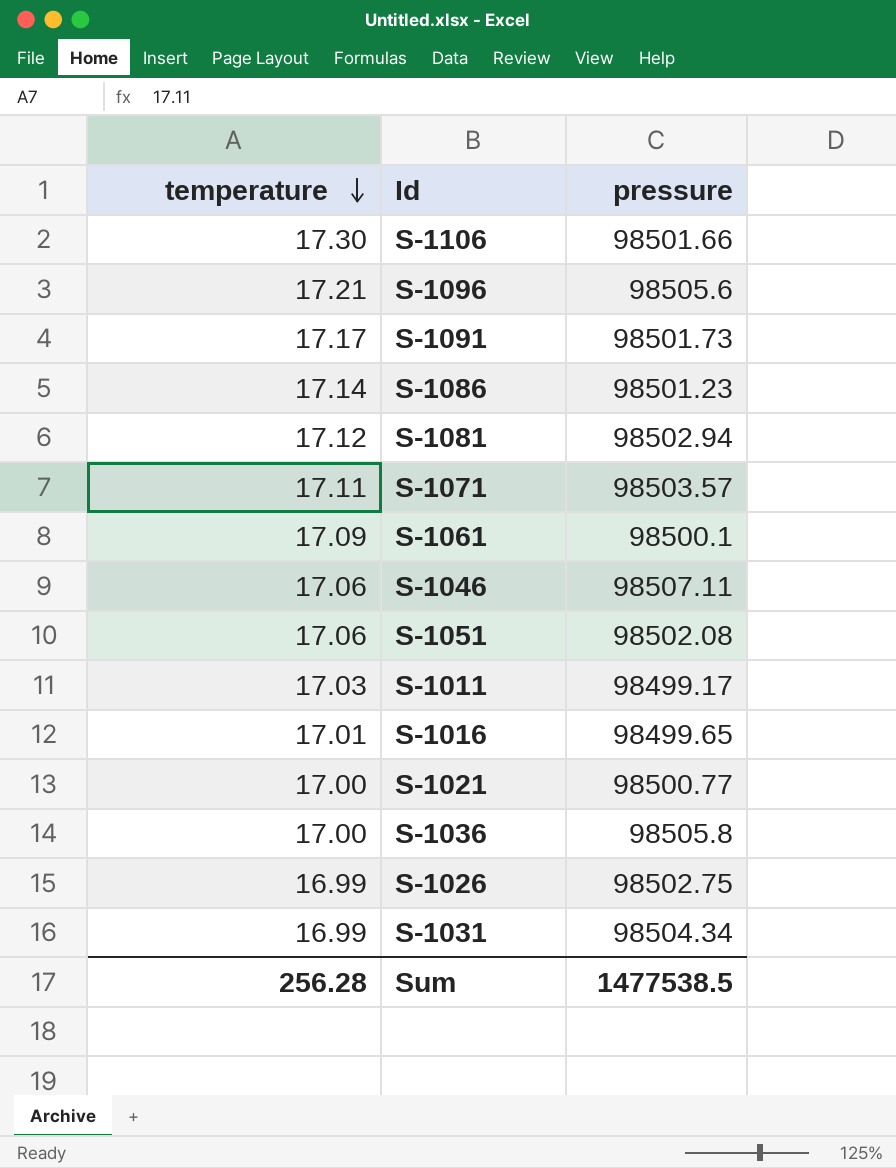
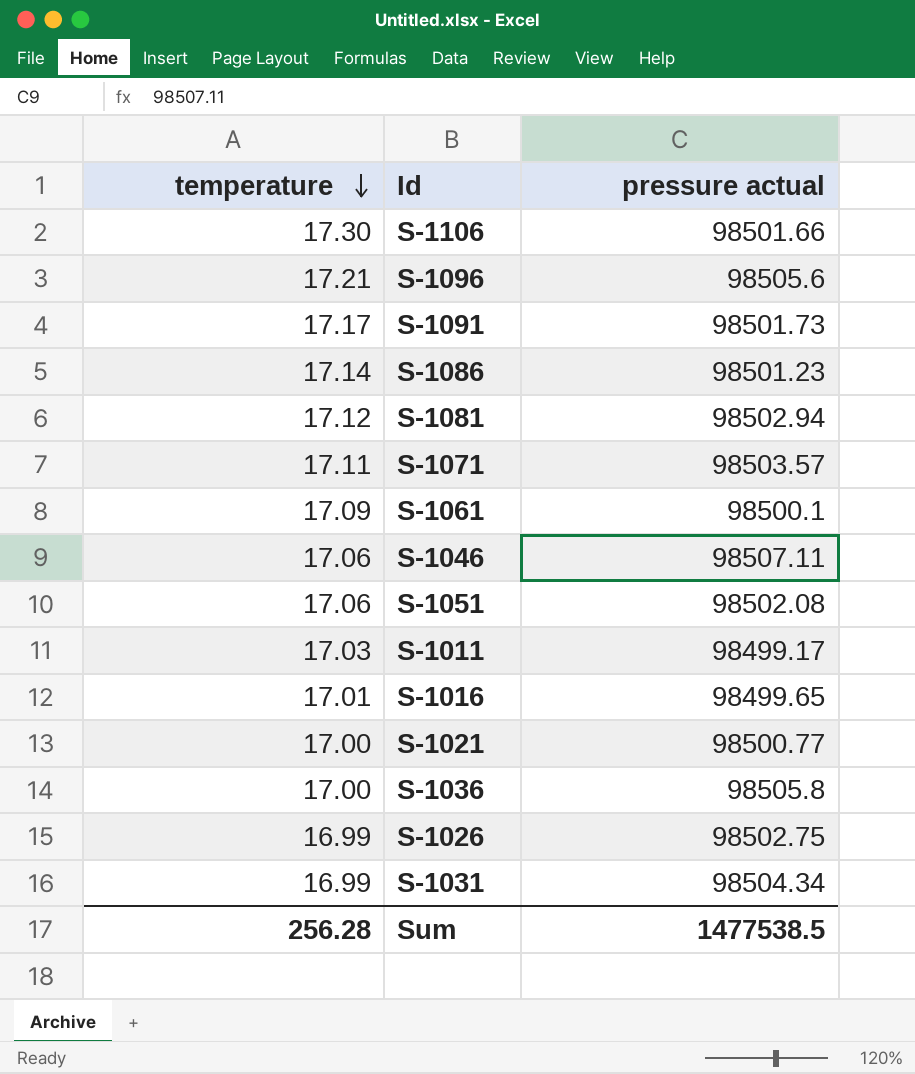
column name: pressure -> pressure actual

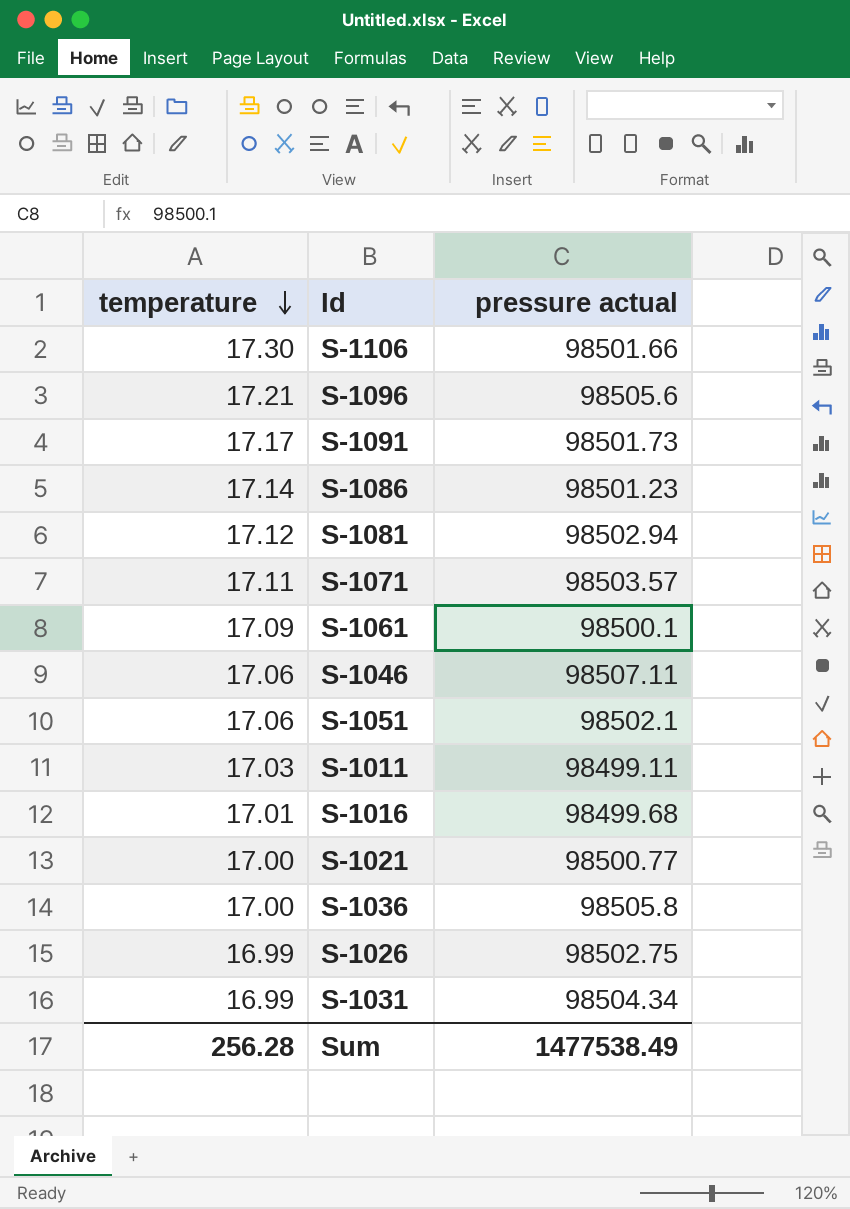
S-1051 | pressure actual: 98502.08 -> 98502.1
S-1011 | pressure actual: 98499.17 -> 98499.11
S-1016 | pressure actual: 98499.65 -> 98499.68
Sum | pressure actual: 1477538.5 -> 1477538.49

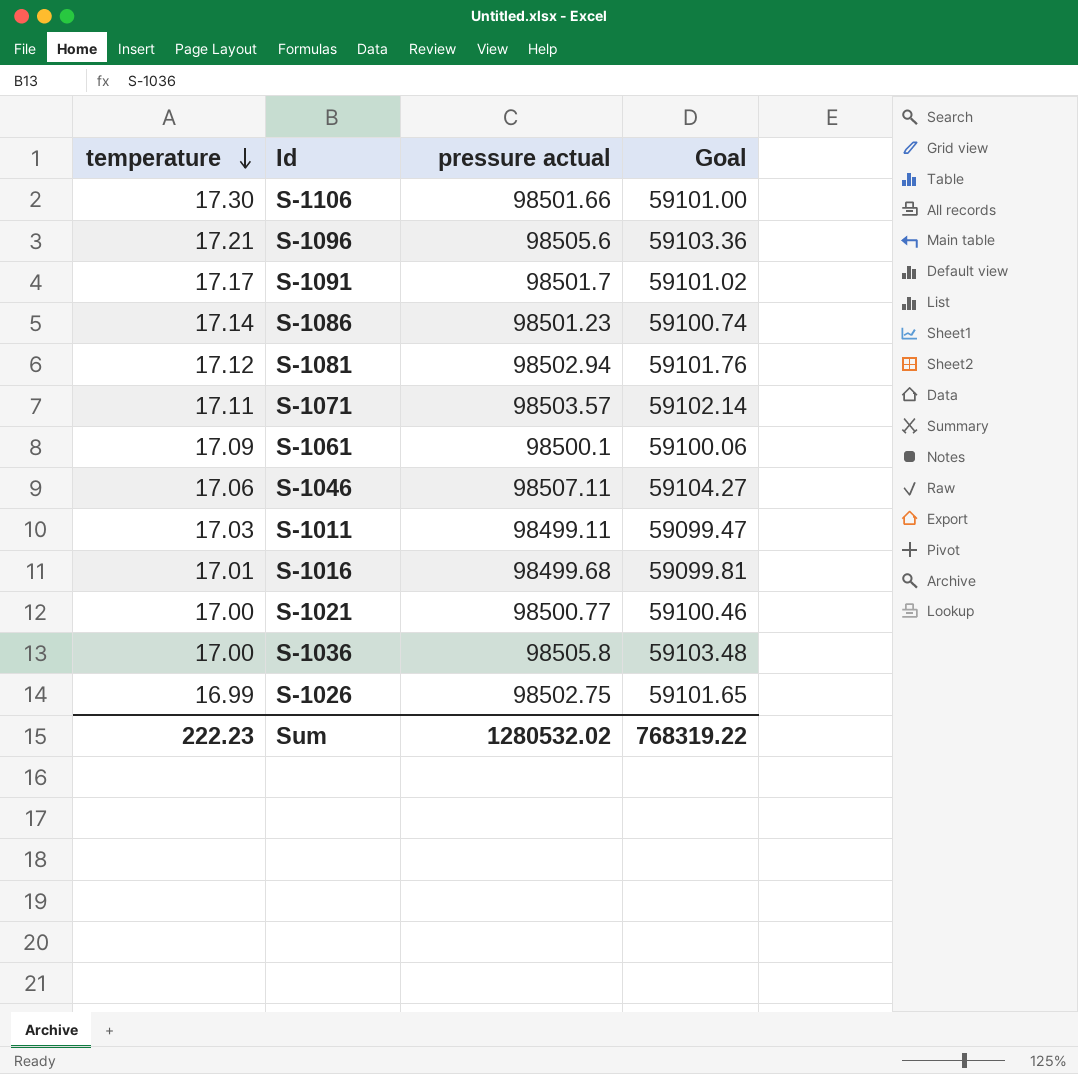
column Goal | formula: none -> [pressure actual] * 0.6
row S-1051: 17.06 | 98502.1 -> none
row S-1031: 16.99 | 98504.34 -> none
S-1091 | pressure actual: 98501.73 -> 98501.7
Sum | temperature: 256.28 -> 222.23
Sum | pressure actual: 1477538.49 -> 1280532.02

